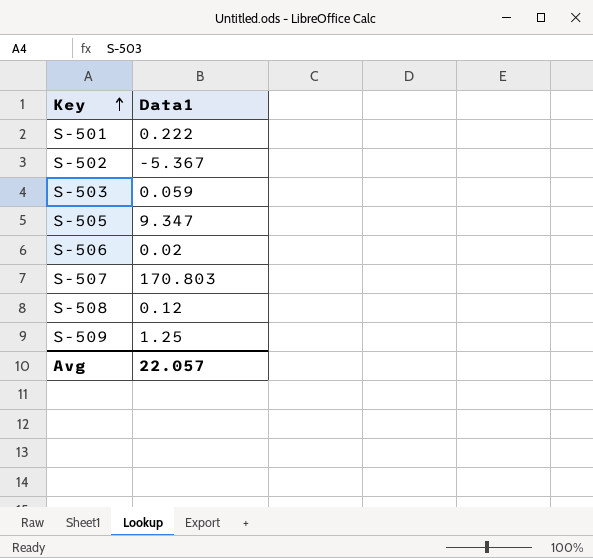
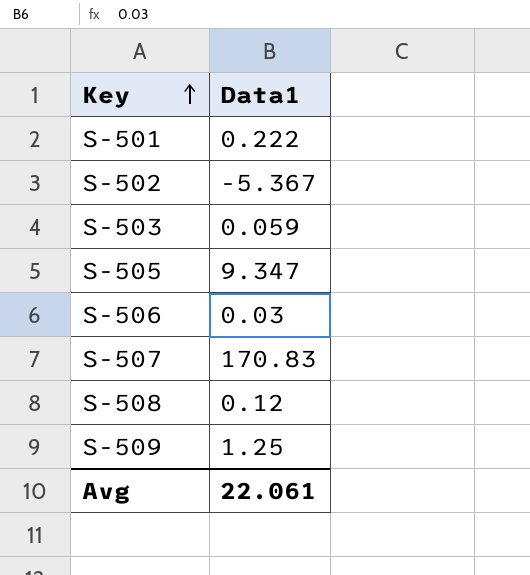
S-506 | Data1: 0.02 -> 0.03
S-507 | Data1: 170.803 -> 170.83
Avg | Data1: 22.057 -> 22.061

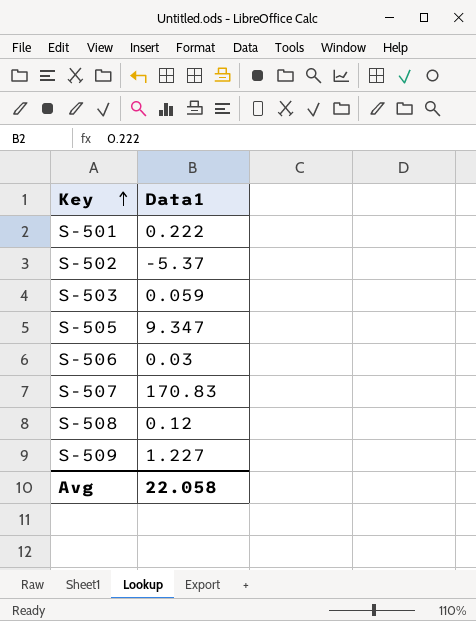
S-502 | Data1: -5.367 -> -5.37
S-509 | Data1: 1.25 -> 1.227
Avg | Data1: 22.061 -> 22.058

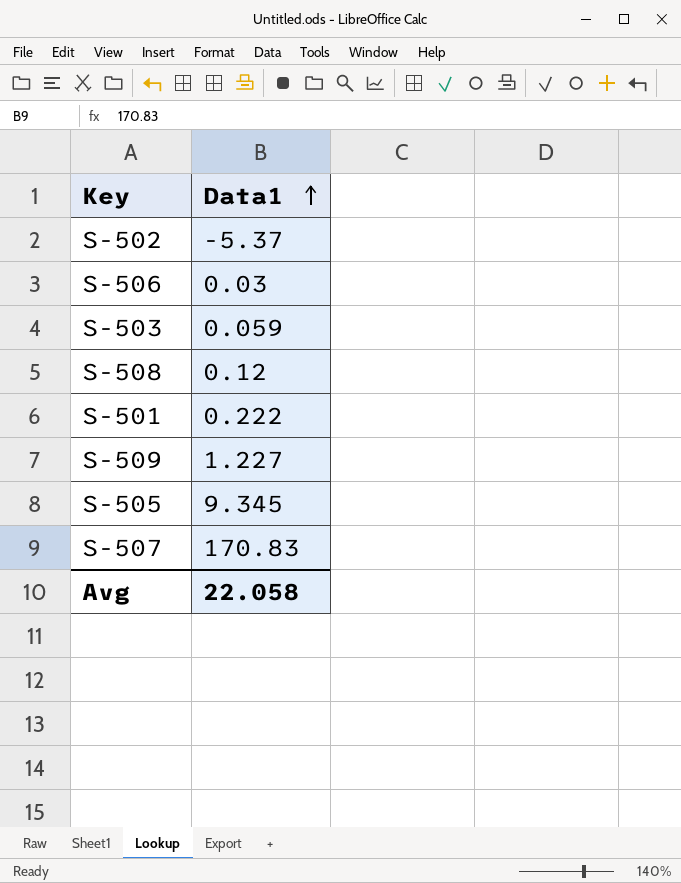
row order: Key ascending -> Data1 ascending
S-505 | Data1: 9.347 -> 9.345

